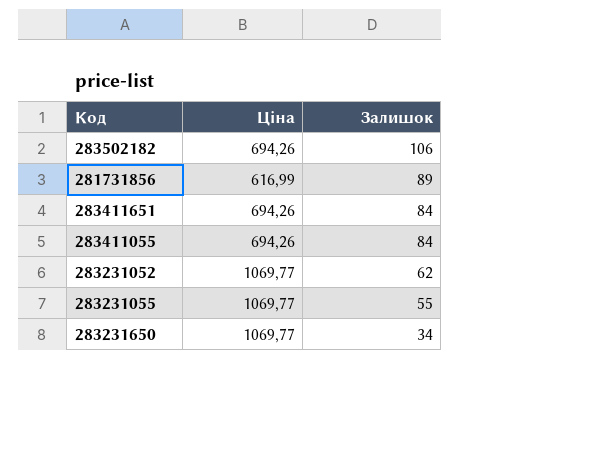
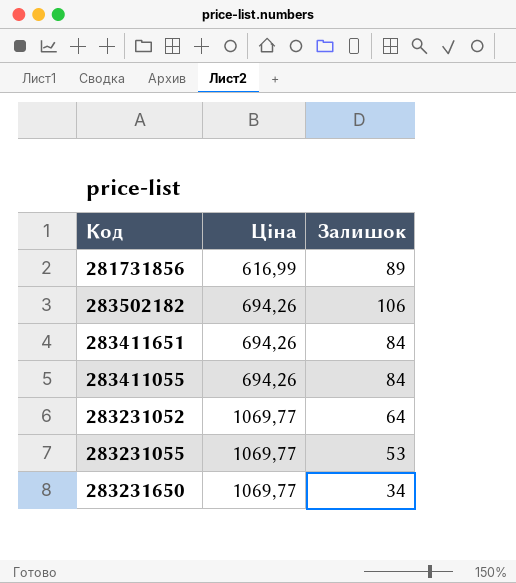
row order: Залишок descending -> Ціна ascending
283231052 | Залишок: 62 -> 64
283231055 | Залишок: 55 -> 53

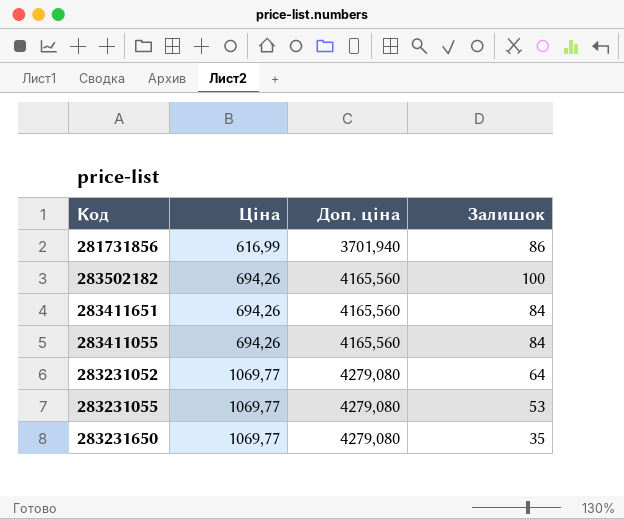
column Доп. ціна | position: none -> 3
281731856 | Залишок: 89 -> 86
283502182 | Залишок: 106 -> 100
283231650 | Залишок: 34 -> 35

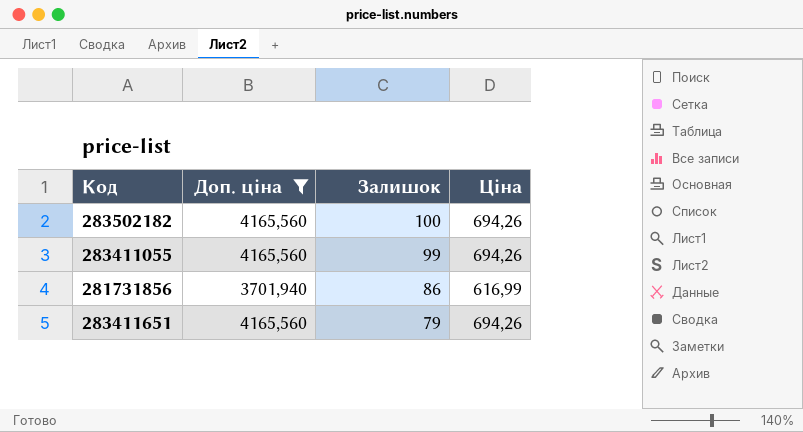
filter: none -> Доп. ціна != 4279,080
row order: Ціна ascending -> Залишок descending
column Ціна | position: 2 -> 4
283411055 | Залишок: 84 -> 99
283411651 | Залишок: 84 -> 79

